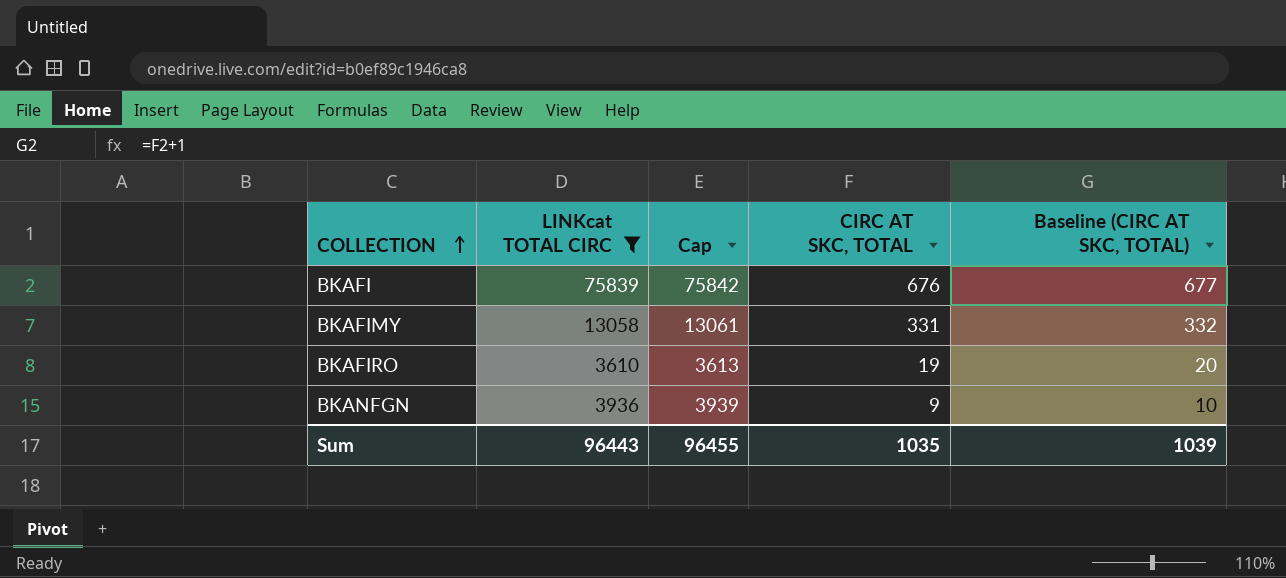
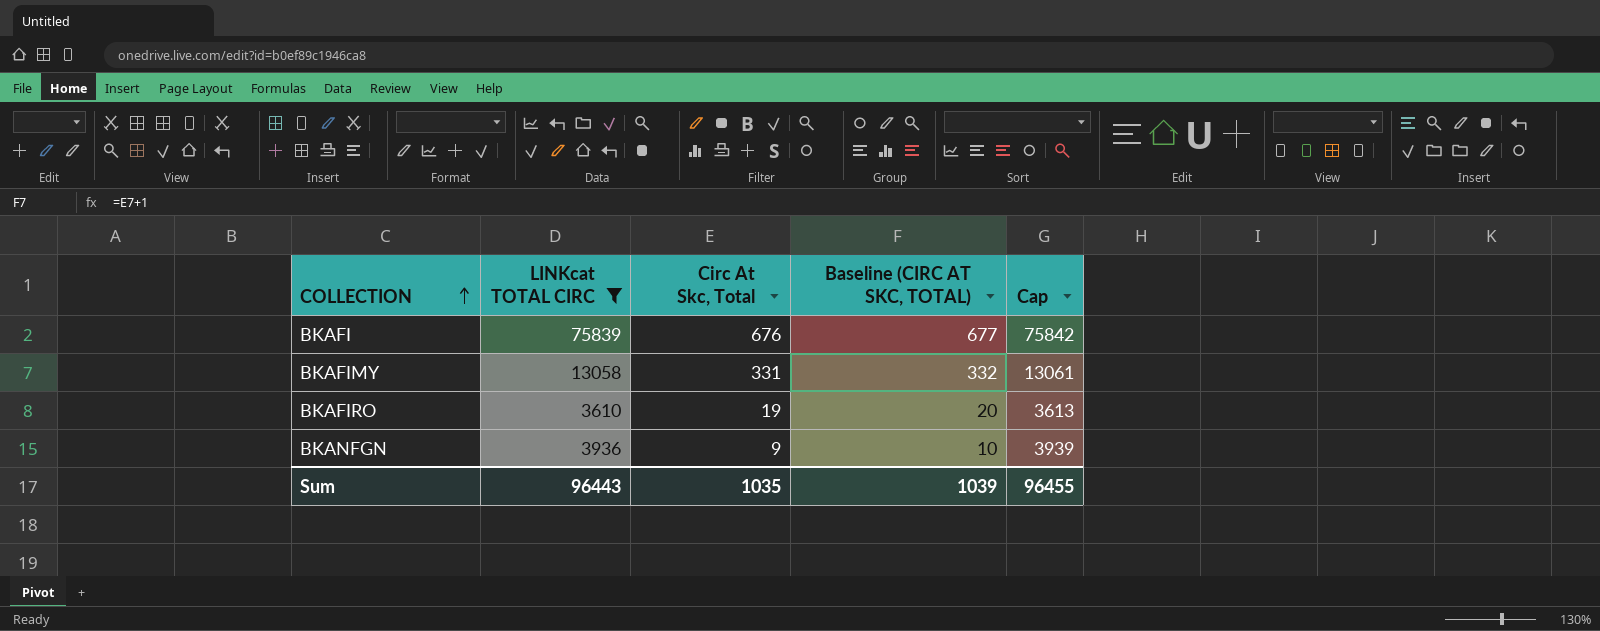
column name: CIRC AT SKC, TOTAL -> Circ At Skc, Total
column Cap | position: 3 -> 5

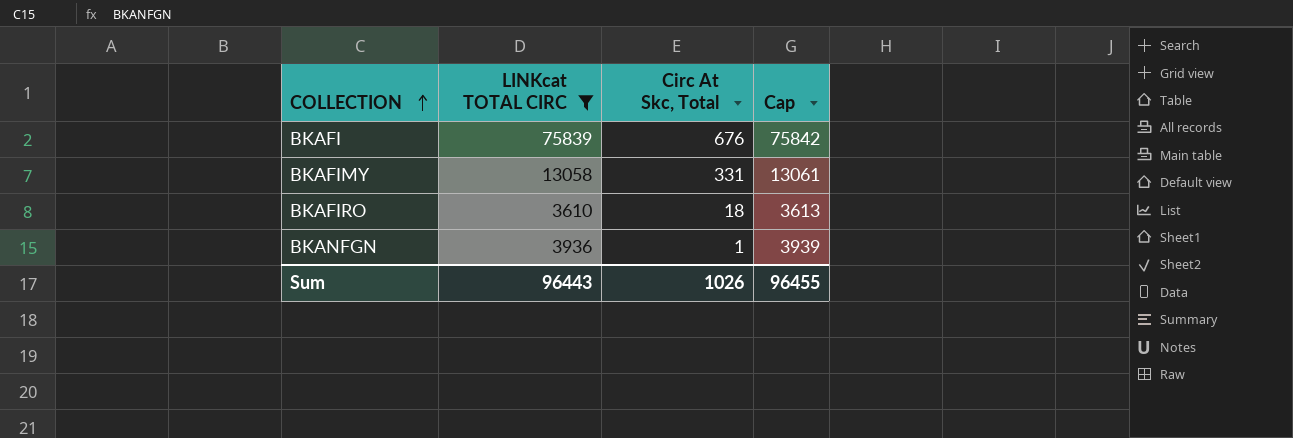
column Baseline (CIRC AT SKC, TOTAL) | formula: [Circ At Skc, Total] + 1 -> none
BKAFIRO | Circ At Skc, Total: 19 -> 18
BKANFGN | Circ At Skc, Total: 9 -> 1
Sum | Circ At Skc, Total: 1035 -> 1026

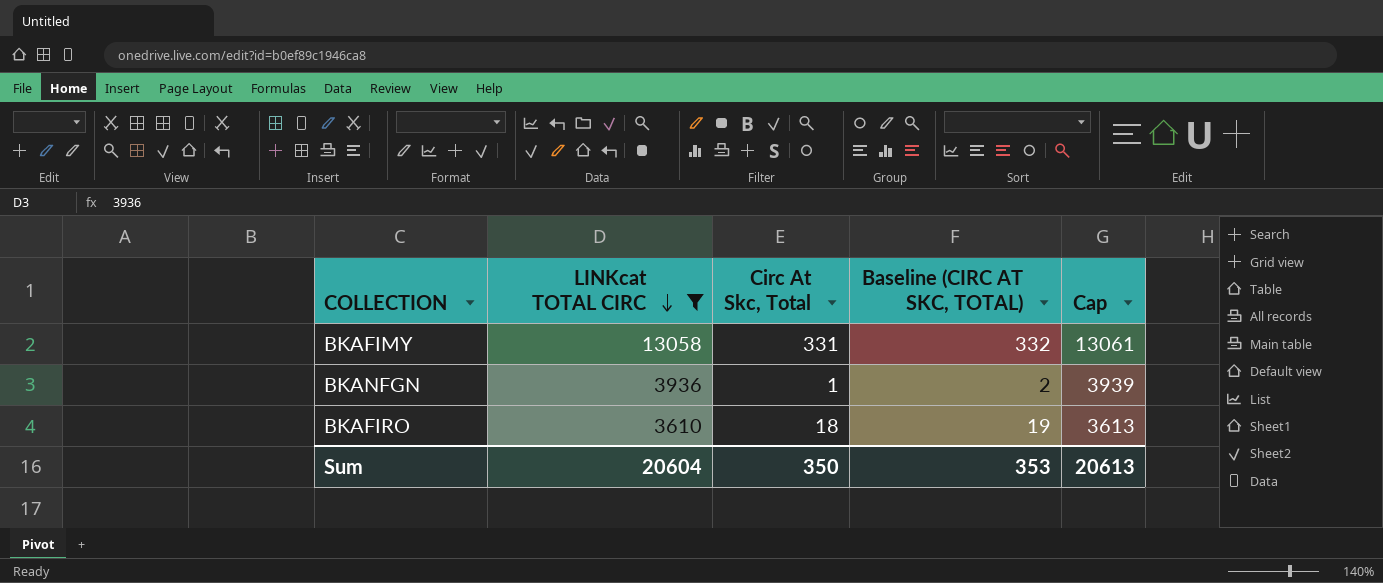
row order: COLLECTION ascending -> LINKcat TOTAL CIRC descending
column Baseline (CIRC AT SKC, TOTAL) | formula: none -> [Circ At Skc, Total] + 1
row BKAFI: 75839 | 676 | 75842 -> none
Sum | LINKcat TOTAL CIRC: 96443 -> 20604
Sum | Circ At Skc, Total: 1026 -> 350
Sum | Cap: 96455 -> 20613

